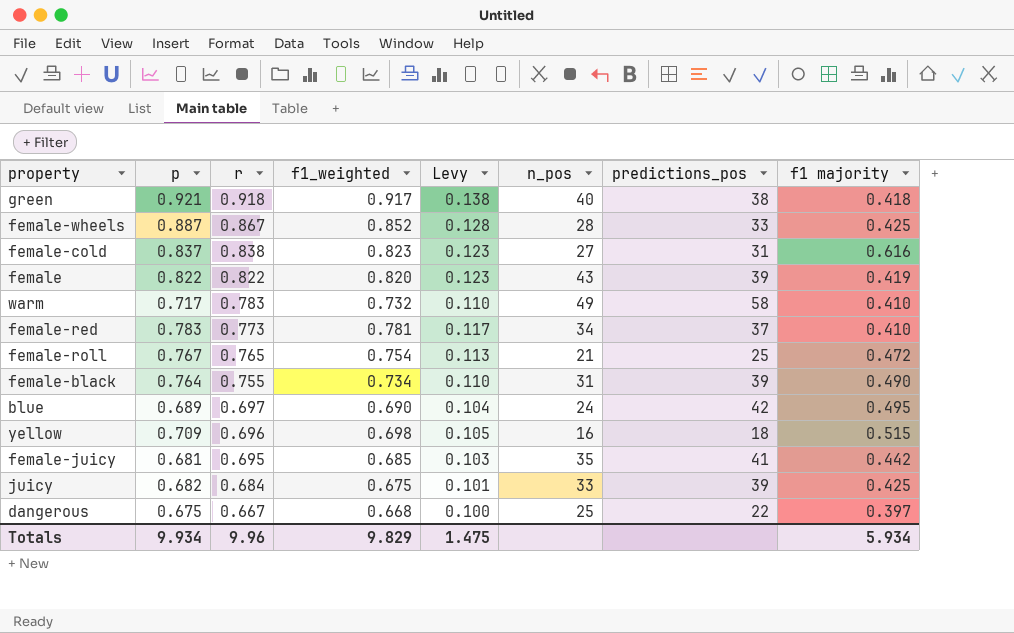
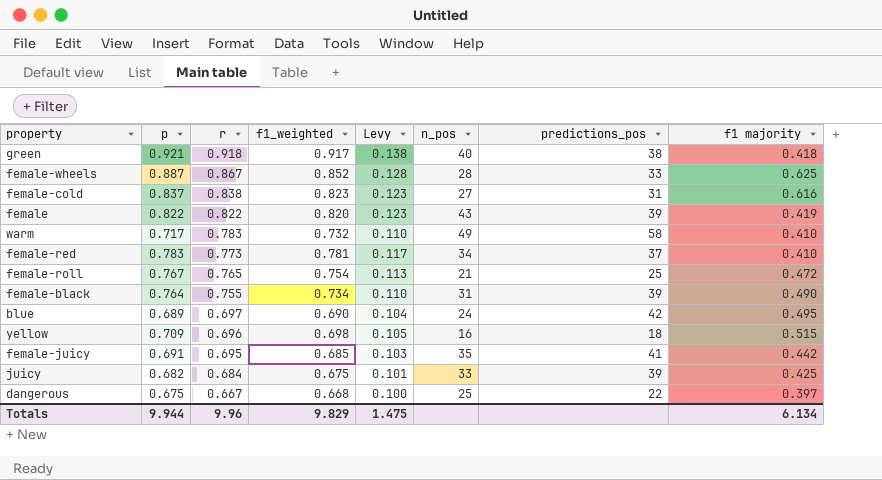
female-wheels | f1 majority: 0.425 -> 0.625
female-juicy | p: 0.681 -> 0.691
Totals | p: 9.934 -> 9.944
Totals | f1 majority: 5.934 -> 6.134

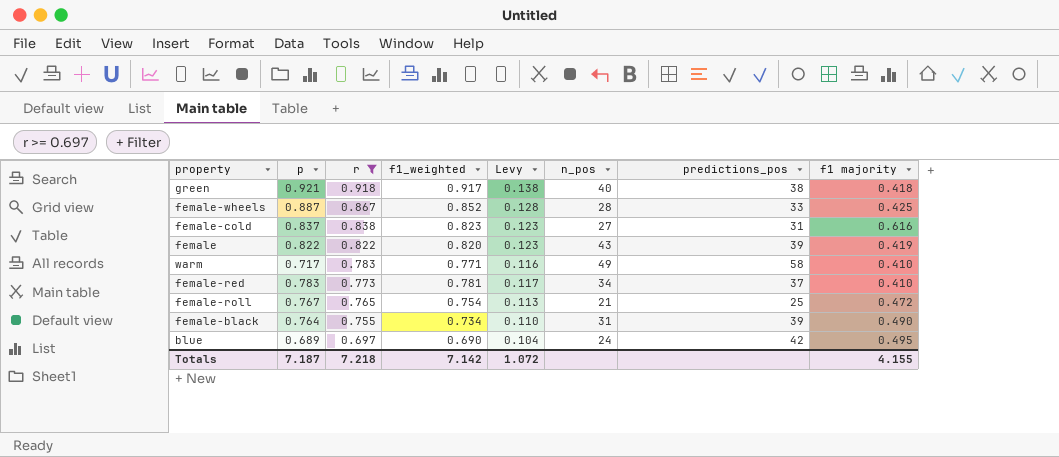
filter: none -> r >= 0.697
female-wheels | f1 majority: 0.625 -> 0.425
warm | f1_weighted: 0.732 -> 0.771
warm | Levy: 0.110 -> 0.116
Totals | p: 9.944 -> 7.187
Totals | r: 9.96 -> 7.218
Totals | f1_weighted: 9.829 -> 7.142
Totals | Levy: 1.475 -> 1.072
Totals | f1 majority: 6.134 -> 4.155

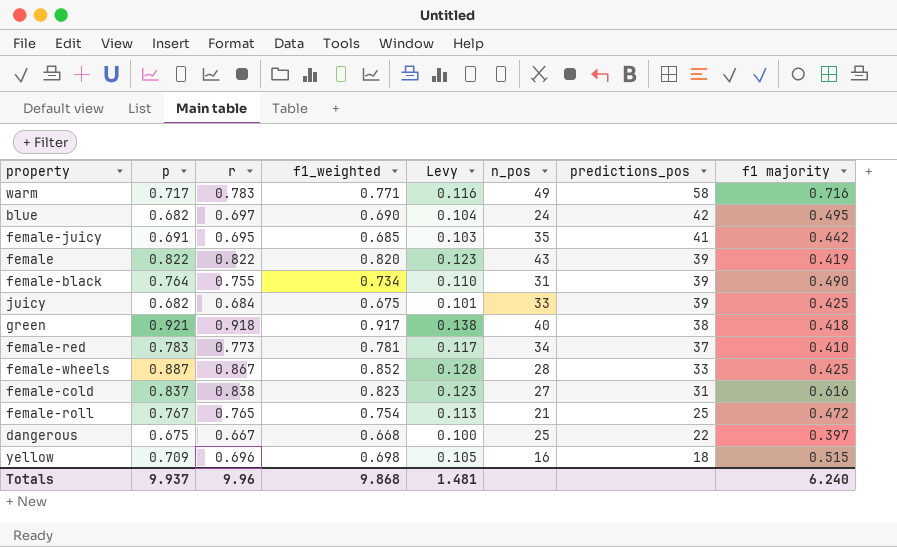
filter: r >= 0.697 -> none
row order: r descending -> predictions_pos descending
warm | f1 majority: 0.410 -> 0.716
blue | p: 0.689 -> 0.682
Totals | p: 7.187 -> 9.937
Totals | r: 7.218 -> 9.96
Totals | f1_weighted: 7.142 -> 9.868
Totals | Levy: 1.072 -> 1.481
Totals | f1 majority: 4.155 -> 6.240

